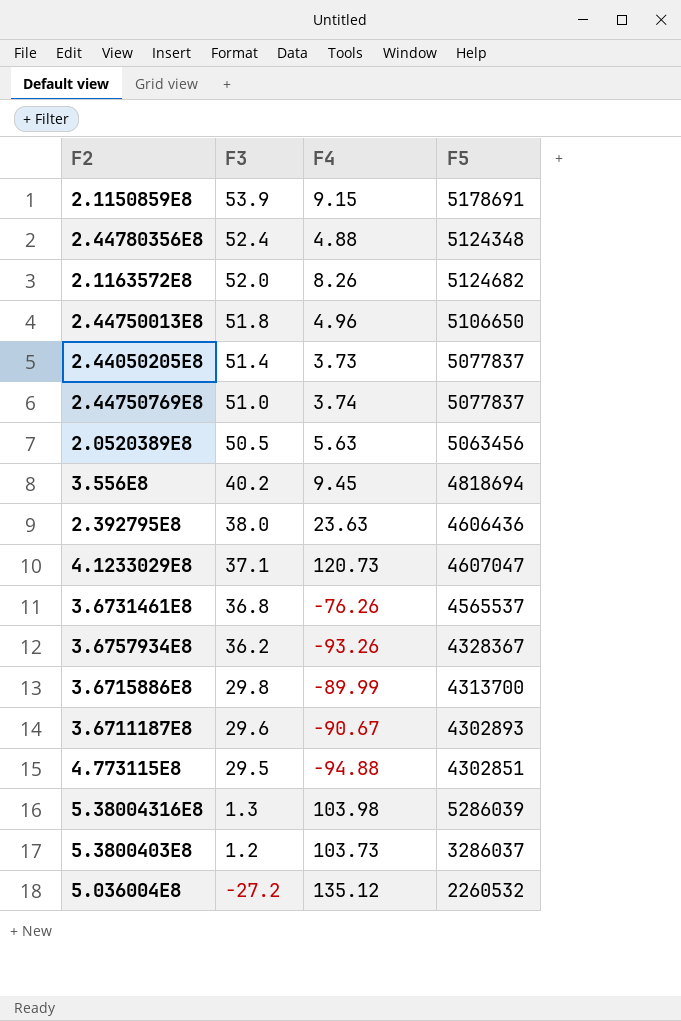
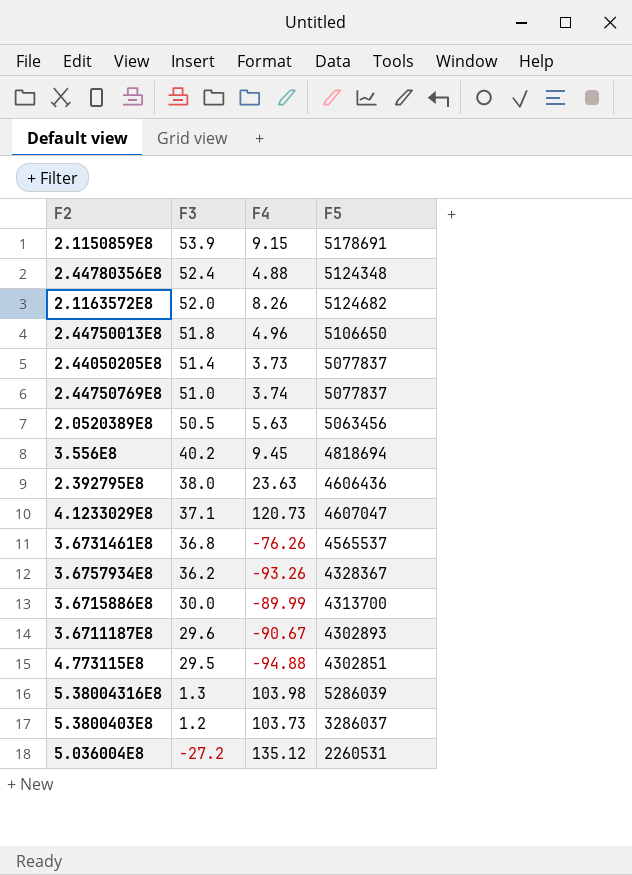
3.6715886E8 | F3: 29.8 -> 30.0
5.036004E8 | F5: 2260532 -> 2260531

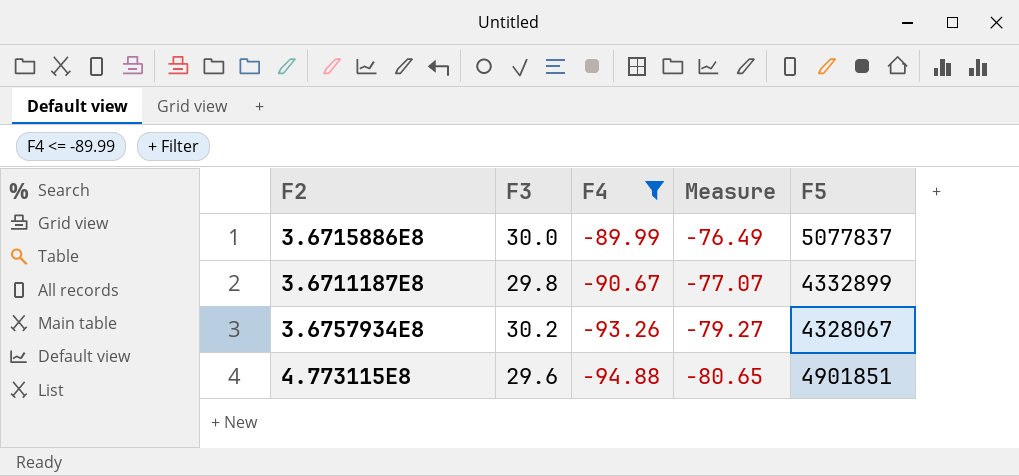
filter: none -> F4 <= -89.99
row order: F3 descending -> F4 descending
column Measure | formula: none -> [F4] * 0.85
3.6715886E8 | F5: 4313700 -> 5077837
3.6711187E8 | F3: 29.6 -> 29.8
3.6711187E8 | F5: 4302893 -> 4332899
3.6757934E8 | F3: 36.2 -> 30.2
3.6757934E8 | F5: 4328367 -> 4328067
4.773115E8 | F3: 29.5 -> 29.6
4.773115E8 | F5: 4302851 -> 4901851

